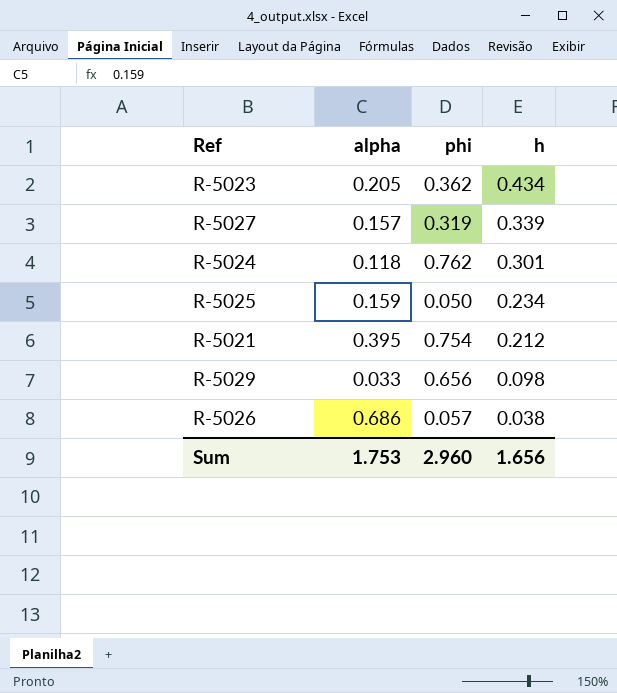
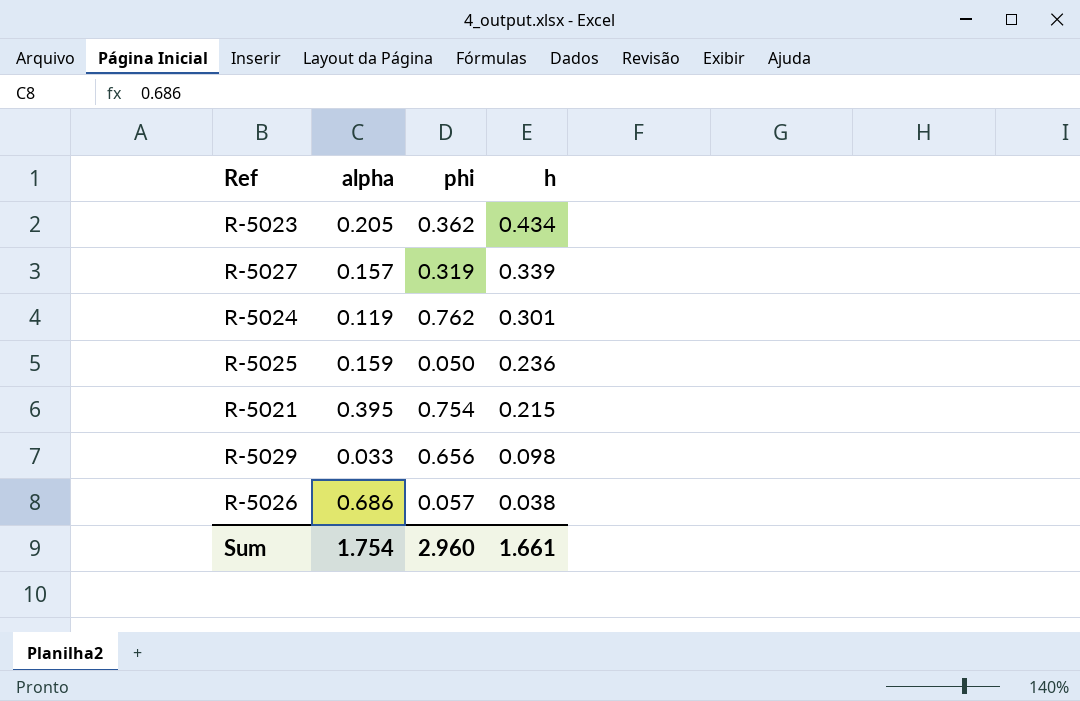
R-5024 | alpha: 0.118 -> 0.119
R-5025 | h: 0.234 -> 0.236
R-5021 | h: 0.212 -> 0.215
Sum | alpha: 1.753 -> 1.754
Sum | h: 1.656 -> 1.661

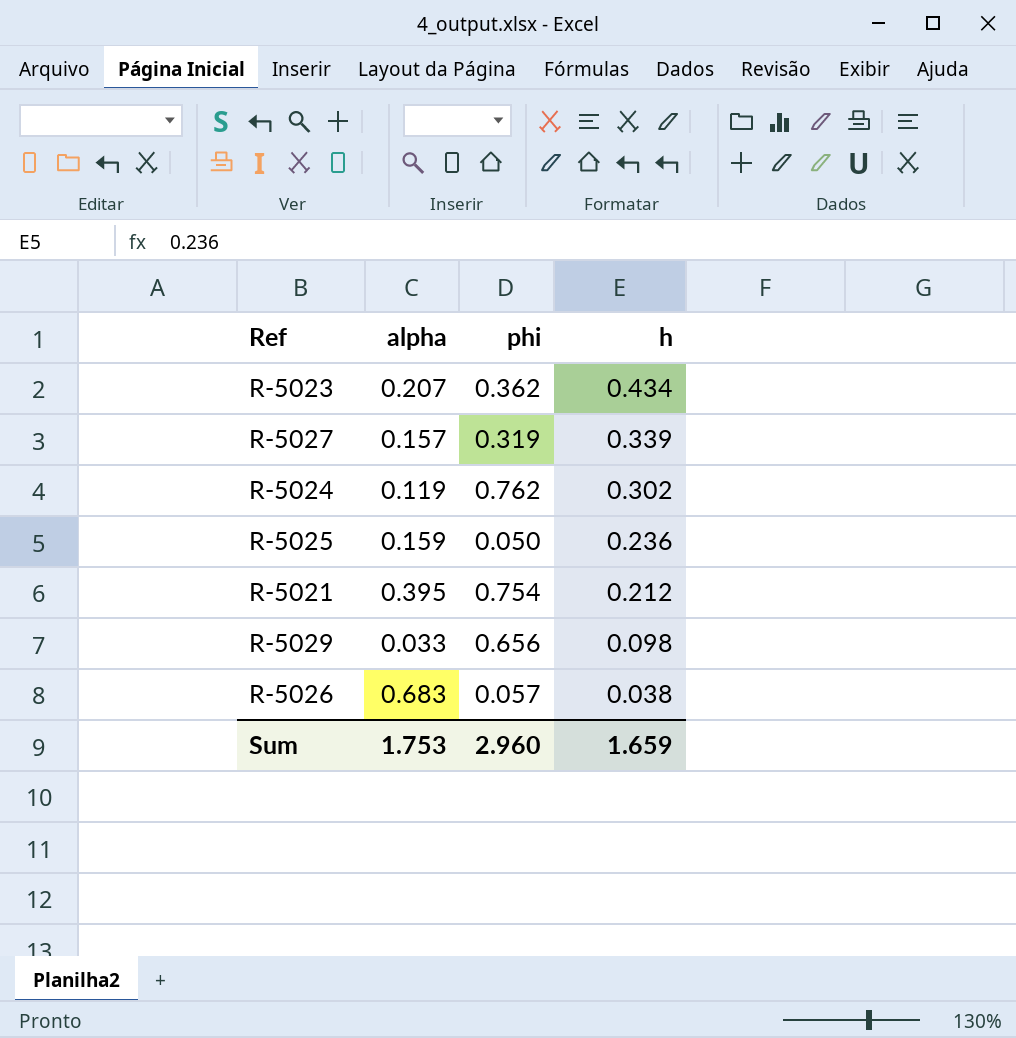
R-5023 | alpha: 0.205 -> 0.207
R-5024 | h: 0.301 -> 0.302
R-5021 | h: 0.215 -> 0.212
R-5026 | alpha: 0.686 -> 0.683
Sum | alpha: 1.754 -> 1.753
Sum | h: 1.661 -> 1.659

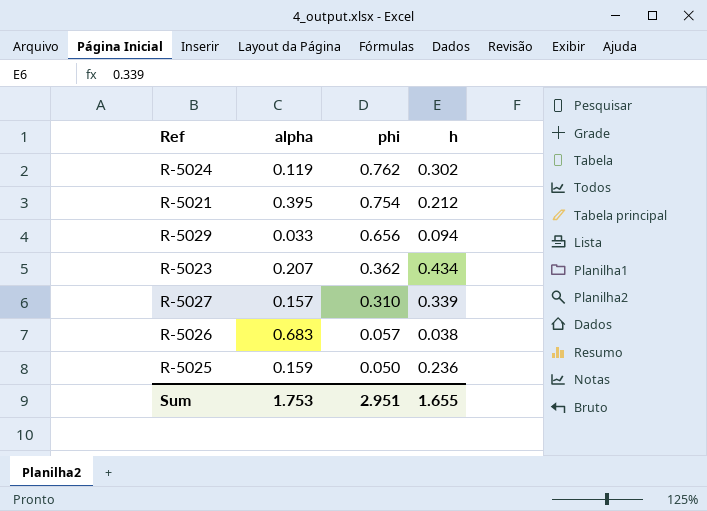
row order: h descending -> phi descending
R-5029 | h: 0.098 -> 0.094
R-5027 | phi: 0.319 -> 0.310
Sum | phi: 2.960 -> 2.951
Sum | h: 1.659 -> 1.655

